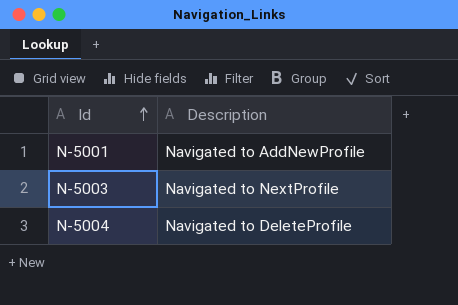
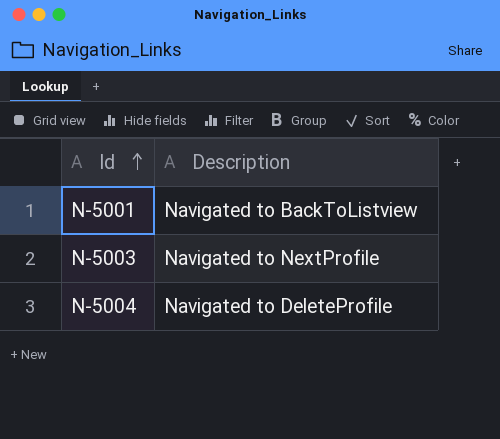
N-5001 | Description: Navigated to AddNewProfile -> Navigated to BackToListview

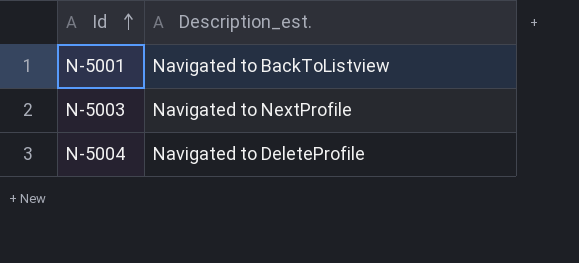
column name: Description -> Description_est.

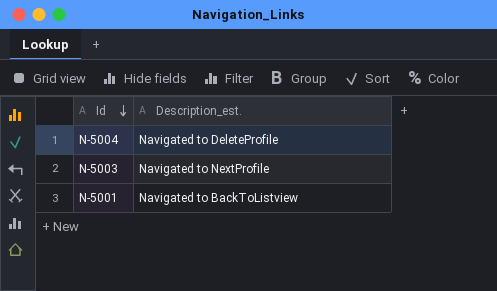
row order: Id ascending -> Id descending

